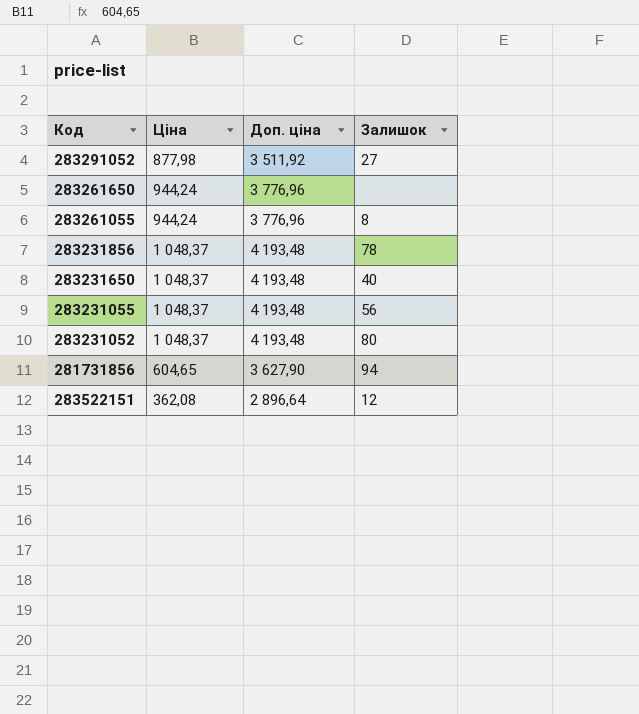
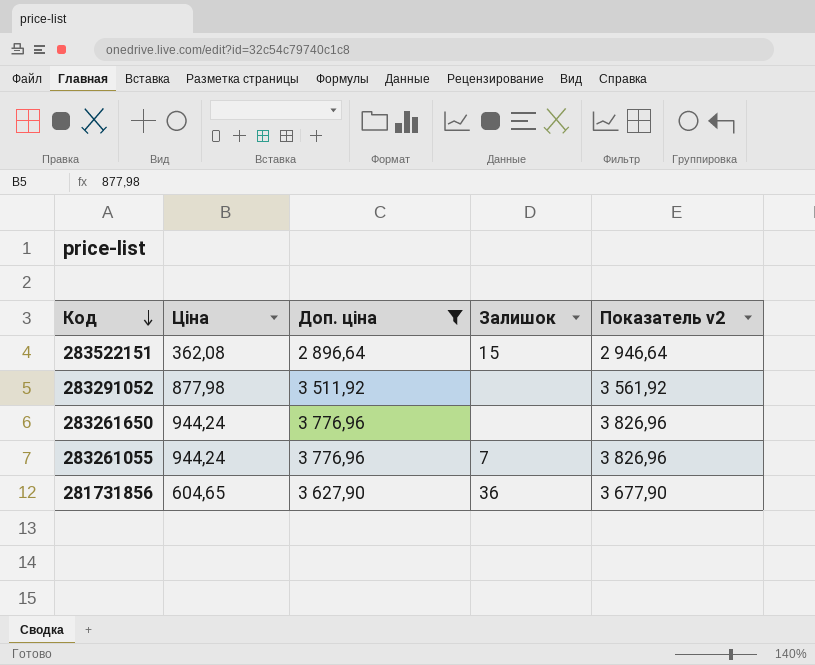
filter: none -> Доп. ціна != 4 193,48
row order: none -> Код descending
column Показатель v2 | formula: none -> [Доп. ціна] + 50
283522151 | Залишок: 12 -> 15
283291052 | Залишок: 27 -> none
283261055 | Залишок: 8 -> 7
281731856 | Залишок: 94 -> 36

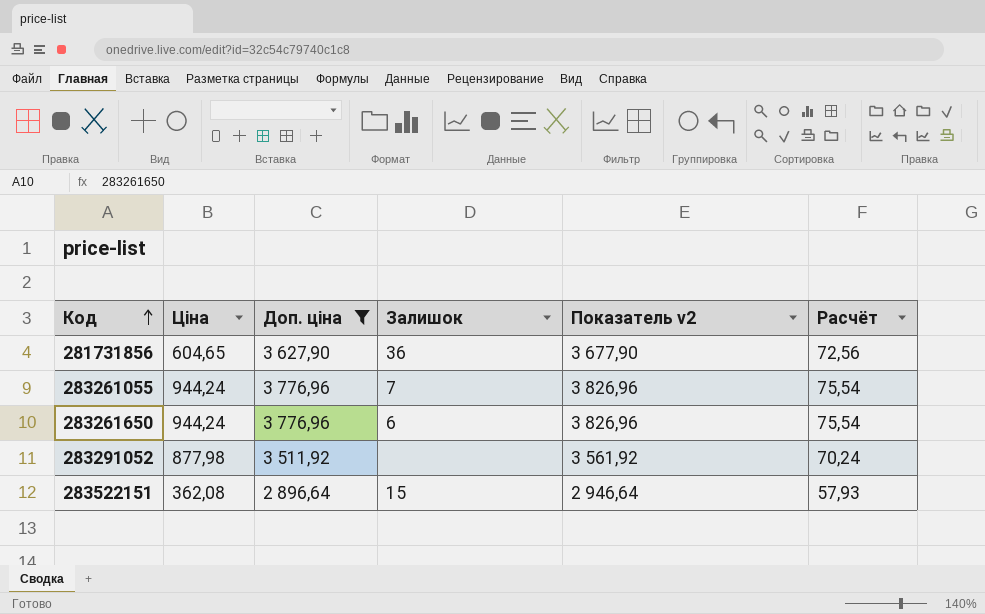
row order: Код descending -> Код ascending
column Расчёт | formula: none -> [Доп. ціна] * 0,02
283261650 | Залишок: none -> 6

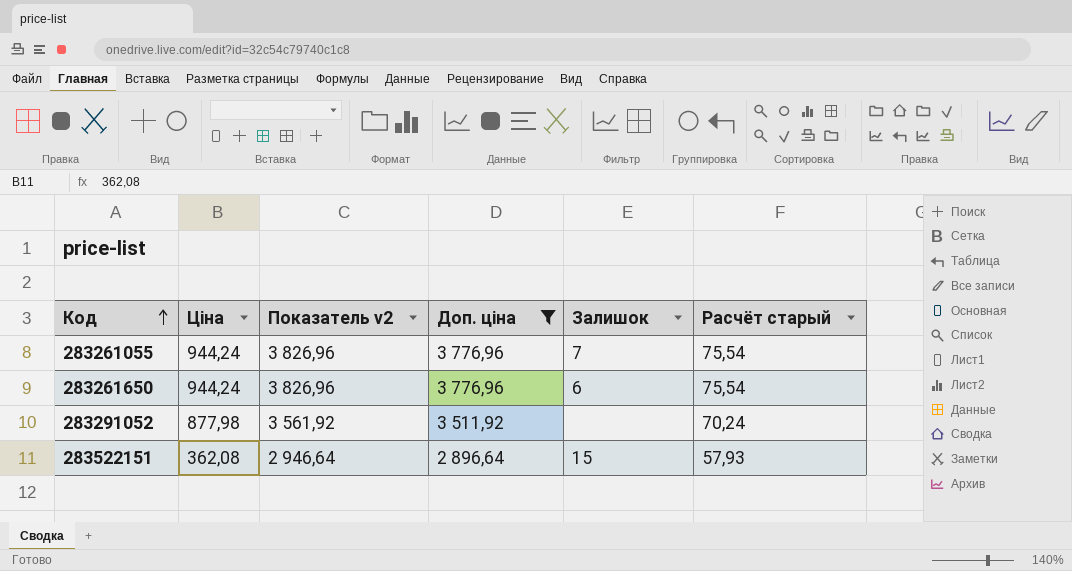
column Показатель v2 | position: 5 -> 3
column name: Расчёт -> Расчёт старый
row 281731856: 604,65 | 3 627,90 | 36 | 3 677,90 | 72,56 -> none

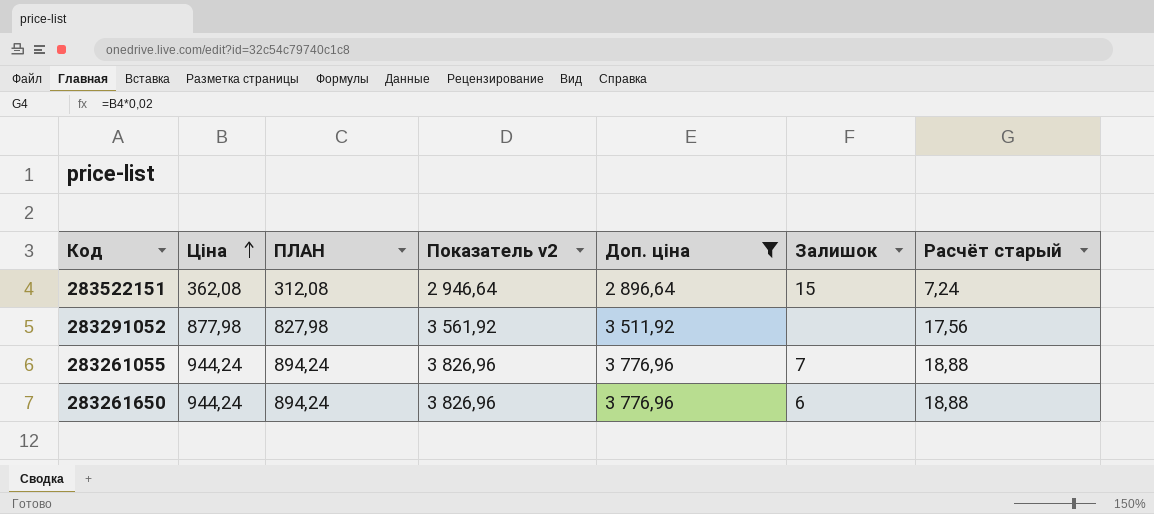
row order: Код ascending -> Ціна ascending
column ПЛАН | formula: none -> [Ціна] - 50
column Расчёт старый | formula: [Доп. ціна] * 0,02 -> [Ціна] * 0,02

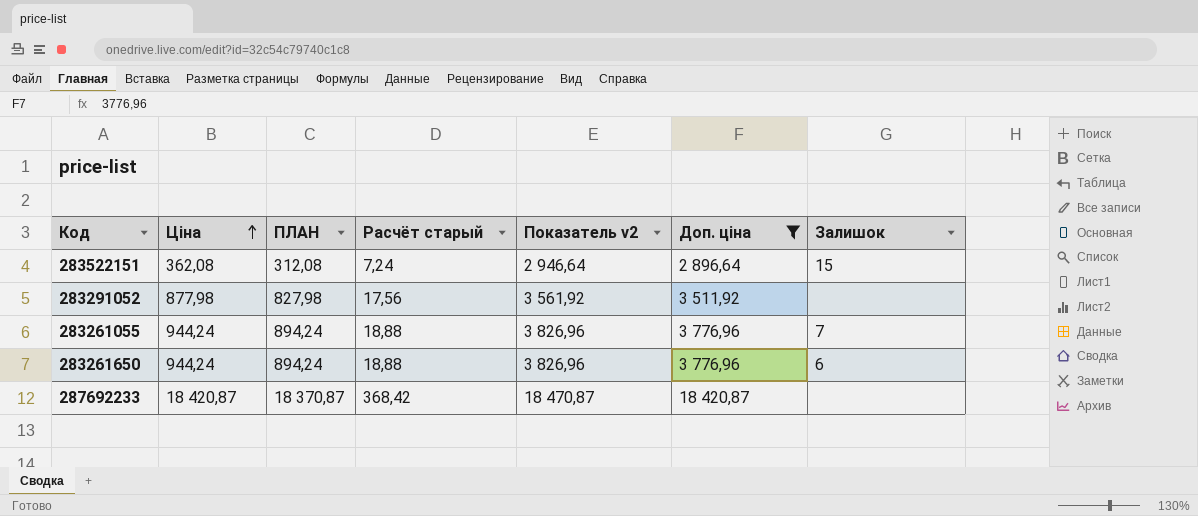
column Расчёт старый | position: 7 -> 4
row 287692233: none -> 18 420,87 | 18 370,87 | 368,42 | 18 470,87 | 18 420,87 | none

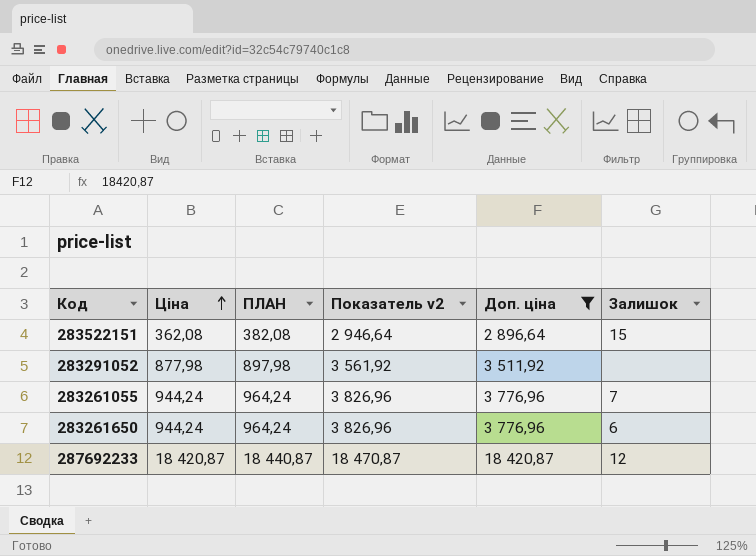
column Расчёт старый | formula: [Ціна] * 0,02 -> none
column ПЛАН | formula: [Ціна] - 50 -> [Ціна] + 20
287692233 | Залишок: none -> 12

